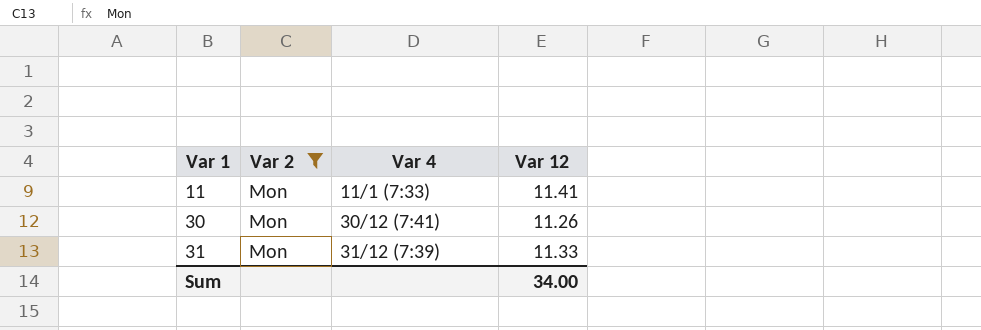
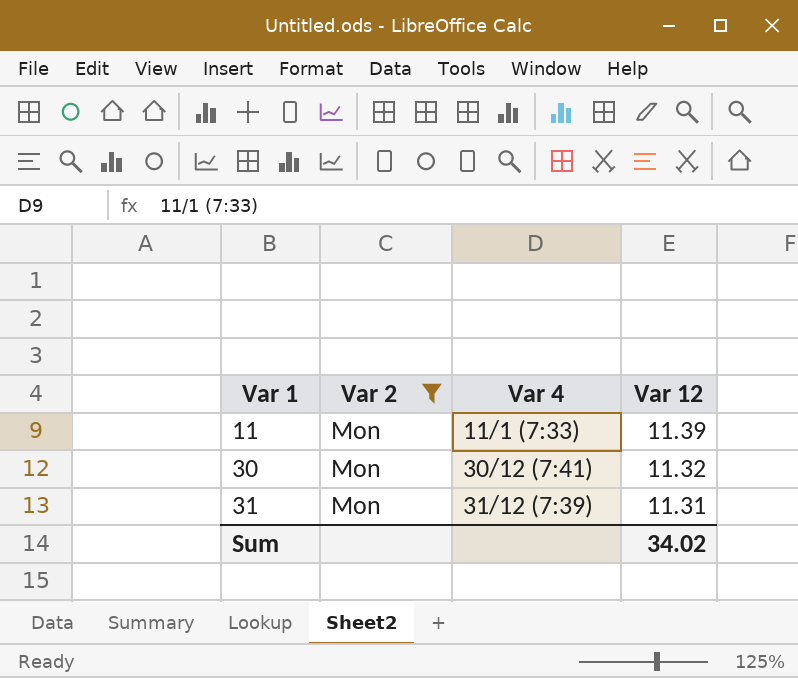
11 | Var 12: 11.41 -> 11.39
30 | Var 12: 11.26 -> 11.32
31 | Var 12: 11.33 -> 11.31
Sum | Var 12: 34.00 -> 34.02

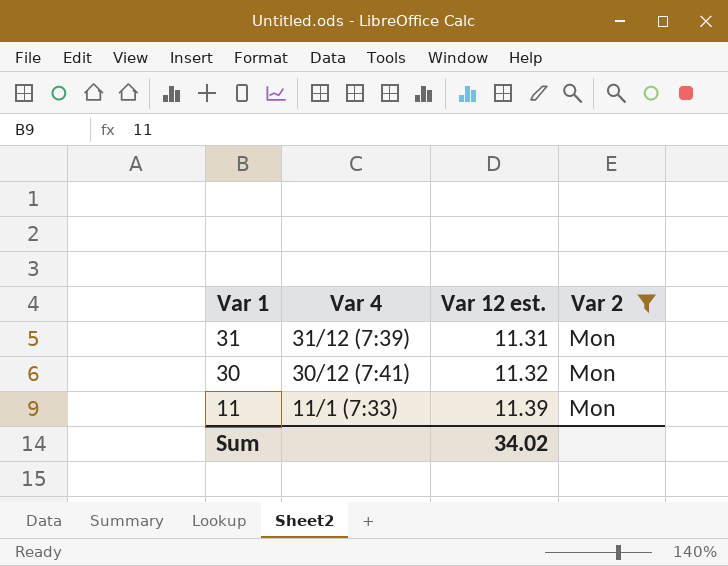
row order: Var 1 ascending -> Var 1 descending
column name: Var 12 -> Var 12 est.
column Var 2 | position: 2 -> 4

